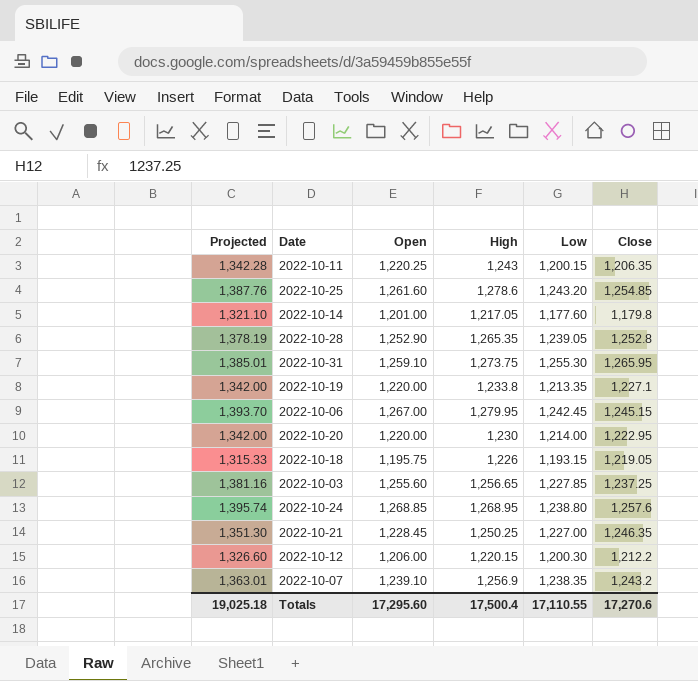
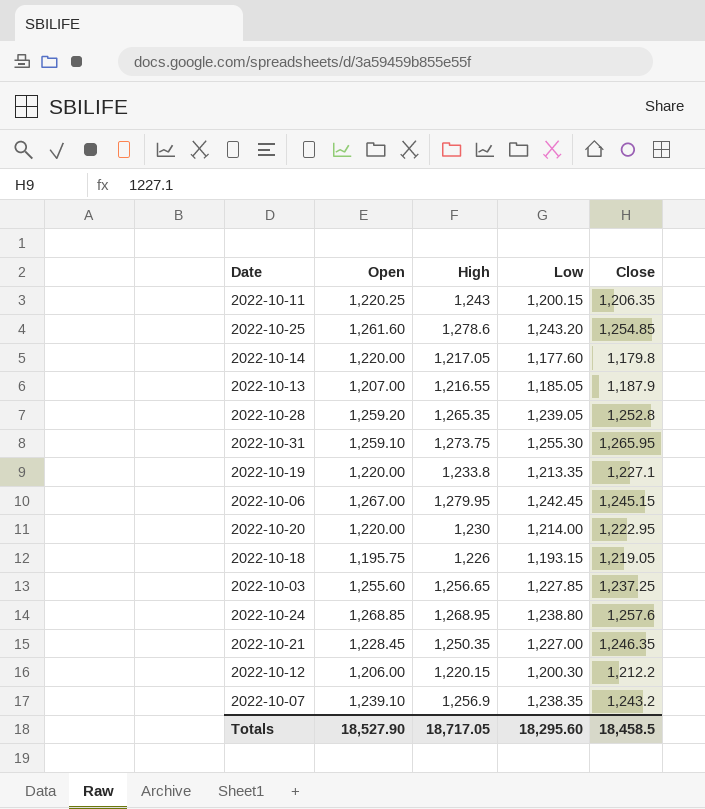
column Projected | formula: [Open] * 1.1 -> none
2022-10-14 | Open: 1,201.00 -> 1,220.00
row 2022-10-13: none -> 1,207.00 | 1,216.55 | 1,185.05 | 1,187.9
2022-10-28 | Open: 1,252.90 -> 1,259.20
2022-10-21 | High: 1,250.25 -> 1,250.35
Totals | Open: 17,295.60 -> 18,527.90
Totals | High: 17,500.4 -> 18,717.05
Totals | Low: 17,110.55 -> 18,295.60
Totals | Close: 17,270.6 -> 18,458.5

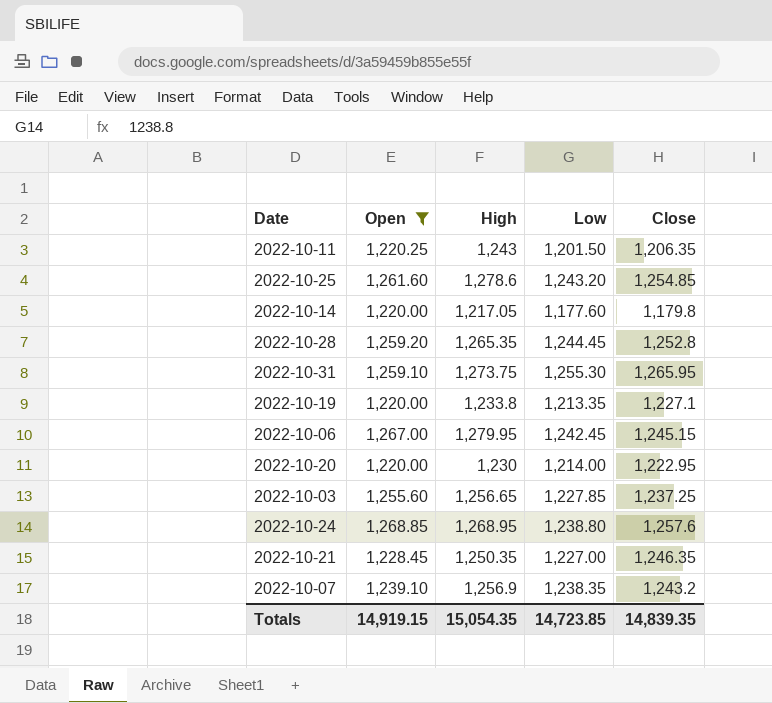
filter: none -> Open >= 1,220.00
2022-10-11 | Low: 1,200.15 -> 1,201.50
2022-10-28 | Low: 1,239.05 -> 1,244.45
Totals | Open: 18,527.90 -> 14,919.15
Totals | High: 18,717.05 -> 15,054.35
Totals | Low: 18,295.60 -> 14,723.85
Totals | Close: 18,458.5 -> 14,839.35

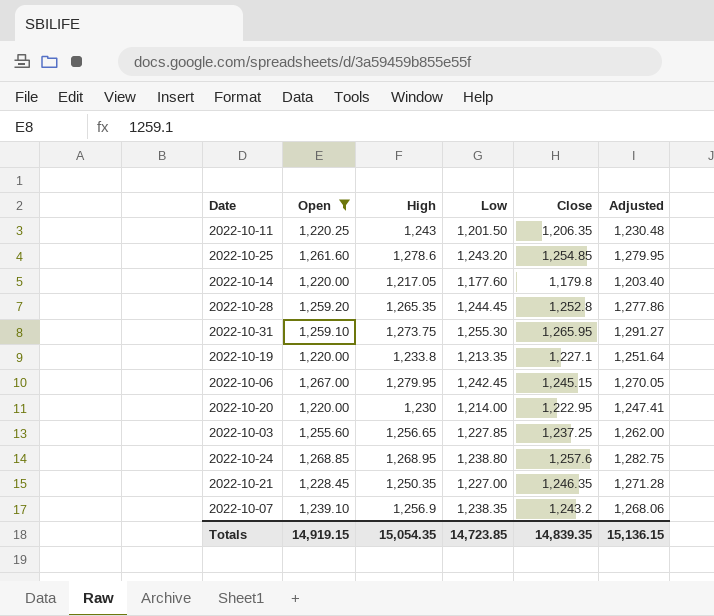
column Adjusted | formula: none -> [Close] * 1.02

